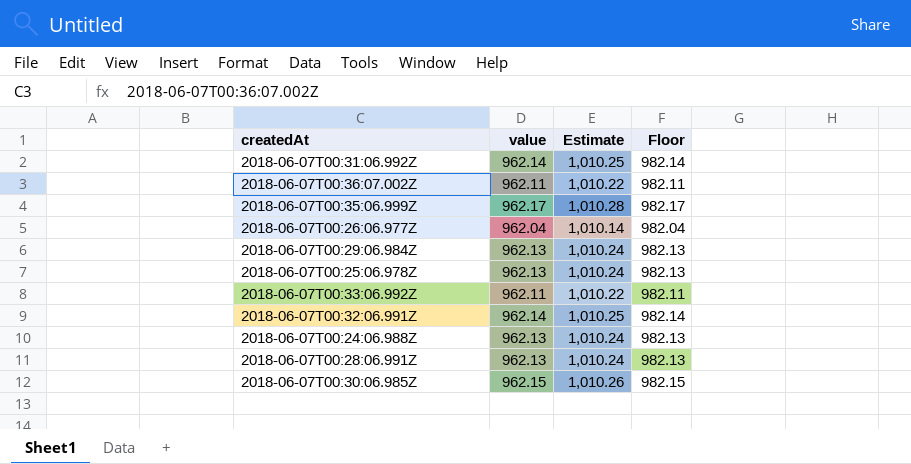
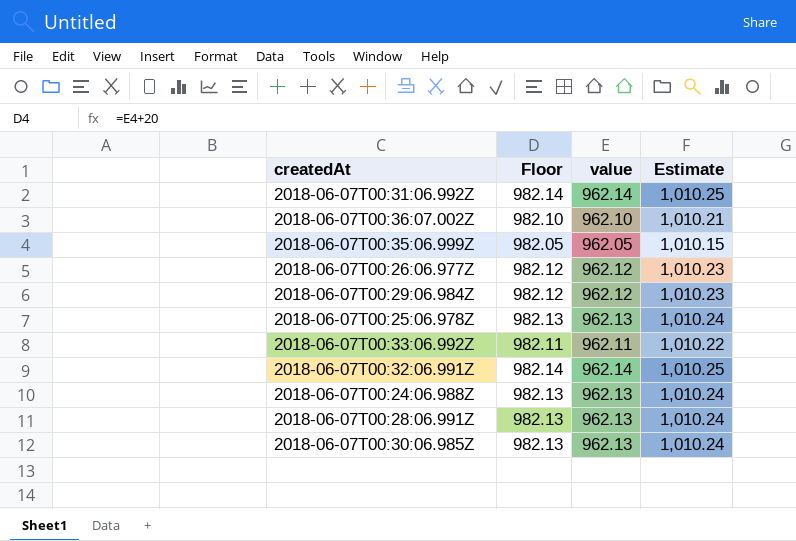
column Floor | position: 4 -> 2
2018-06-07T00:36:07.002Z | Floor: 982.11 -> 982.10
2018-06-07T00:36:07.002Z | value: 962.11 -> 962.10
2018-06-07T00:36:07.002Z | Estimate: 1,010.22 -> 1,010.21
2018-06-07T00:35:06.999Z | Floor: 982.17 -> 982.05
2018-06-07T00:35:06.999Z | value: 962.17 -> 962.05
2018-06-07T00:35:06.999Z | Estimate: 1,010.28 -> 1,010.15
2018-06-07T00:26:06.977Z | Floor: 982.04 -> 982.12
2018-06-07T00:26:06.977Z | value: 962.04 -> 962.12
2018-06-07T00:26:06.977Z | Estimate: 1,010.14 -> 1,010.23
2018-06-07T00:29:06.984Z | Floor: 982.13 -> 982.12
2018-06-07T00:29:06.984Z | value: 962.13 -> 962.12
2018-06-07T00:29:06.984Z | Estimate: 1,010.24 -> 1,010.23
2018-06-07T00:30:06.985Z | Floor: 982.15 -> 982.13
2018-06-07T00:30:06.985Z | value: 962.15 -> 962.13
2018-06-07T00:30:06.985Z | Estimate: 1,010.26 -> 1,010.24

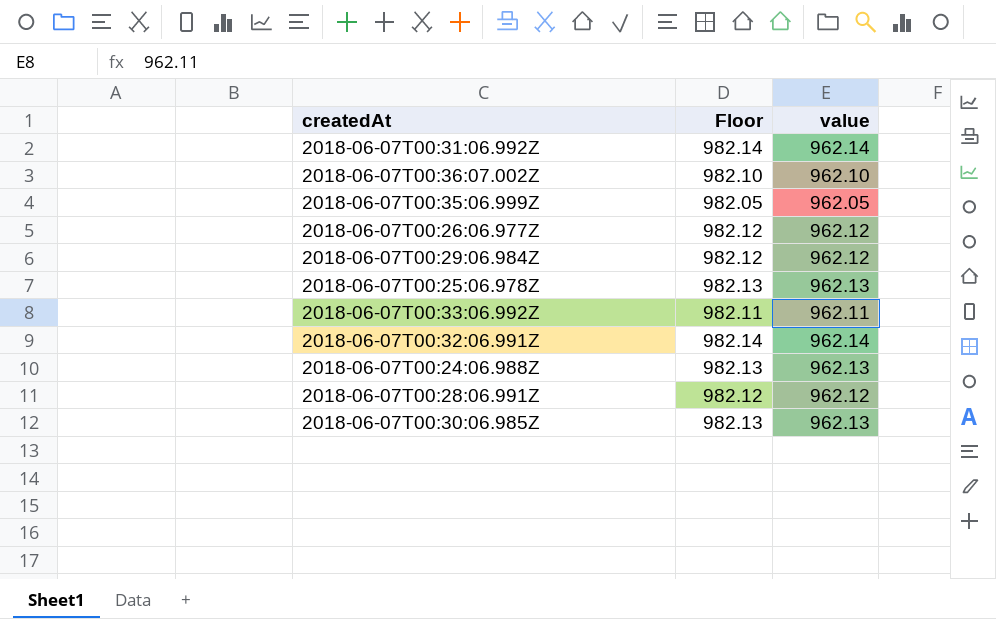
column Estimate | formula: [value] * 1.05 -> none
2018-06-07T00:28:06.991Z | Floor: 982.13 -> 982.12
2018-06-07T00:28:06.991Z | value: 962.13 -> 962.12

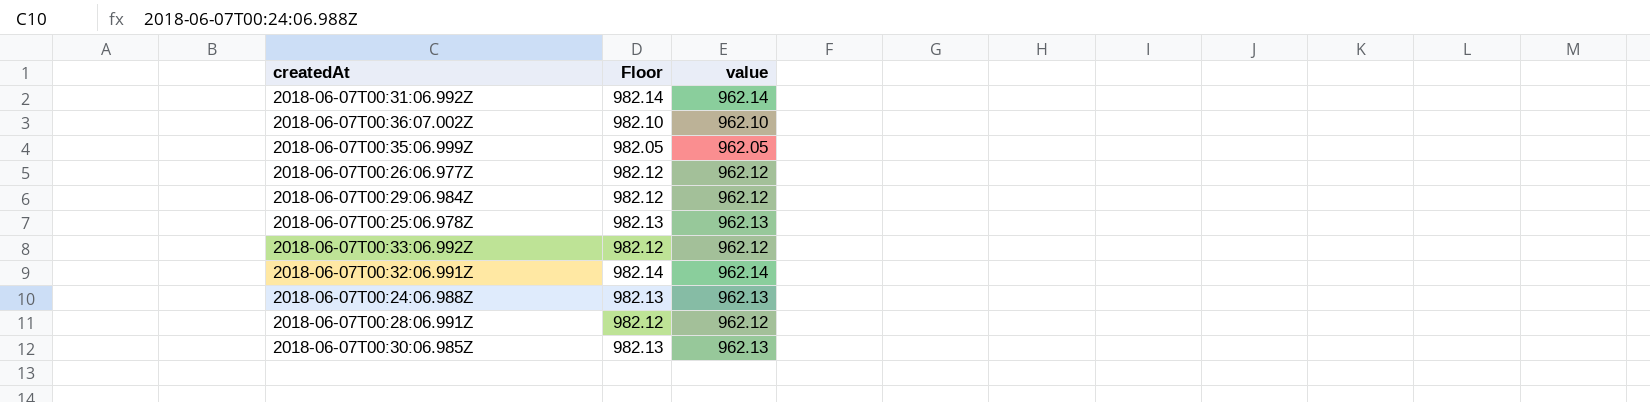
2018-06-07T00:33:06.992Z | Floor: 982.11 -> 982.12
2018-06-07T00:33:06.992Z | value: 962.11 -> 962.12

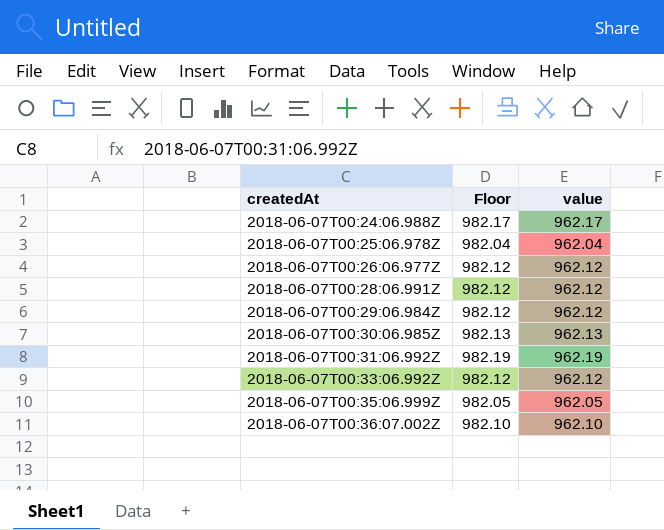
row order: none -> createdAt ascending
row 2018-06-07T00:32:06.991Z: 982.14 | 962.14 -> none
2018-06-07T00:24:06.988Z | Floor: 982.13 -> 982.17
2018-06-07T00:24:06.988Z | value: 962.13 -> 962.17
2018-06-07T00:25:06.978Z | Floor: 982.13 -> 982.04
2018-06-07T00:25:06.978Z | value: 962.13 -> 962.04
2018-06-07T00:31:06.992Z | Floor: 982.14 -> 982.19
2018-06-07T00:31:06.992Z | value: 962.14 -> 962.19

